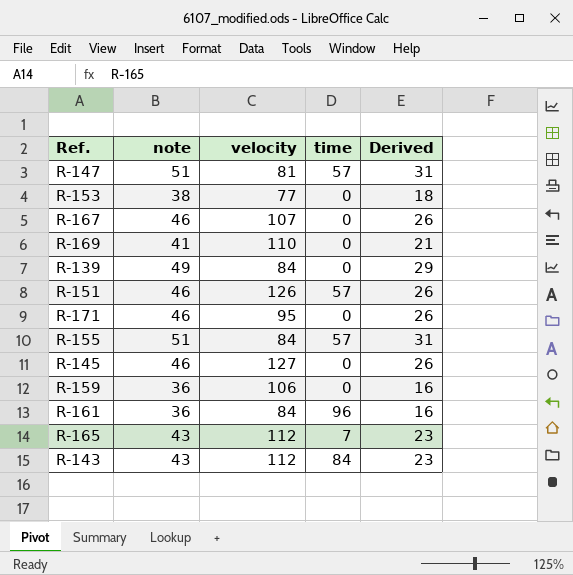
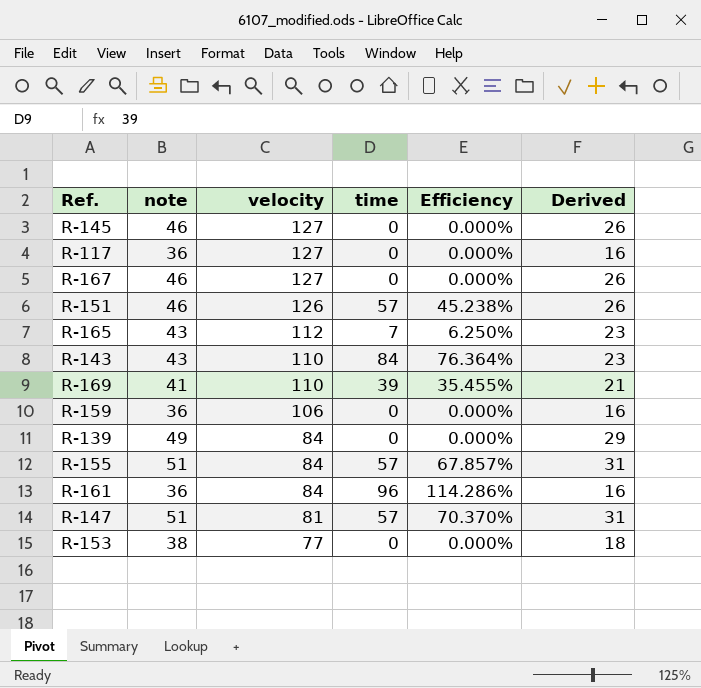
row order: none -> velocity descending
column Efficiency | formula: none -> [time] / [velocity]
row R-171: 46 | 95 | 0 | 26 -> none
row R-117: none -> 36 | 127 | 0 | 0.000% | 16
R-167 | velocity: 107 -> 127
R-143 | velocity: 112 -> 110
R-169 | time: 0 -> 39

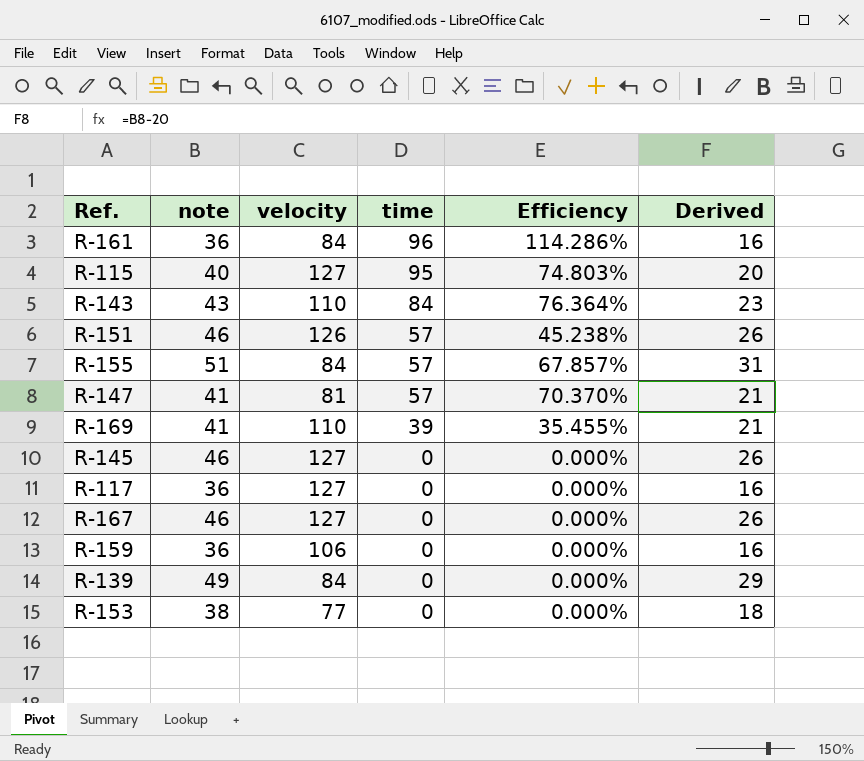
row order: velocity descending -> time descending
row R-165: 43 | 112 | 7 | 6.250% | 23 -> none
row R-115: none -> 40 | 127 | 95 | 74.803% | 20
R-147 | note: 51 -> 41
R-147 | Derived: 31 -> 21

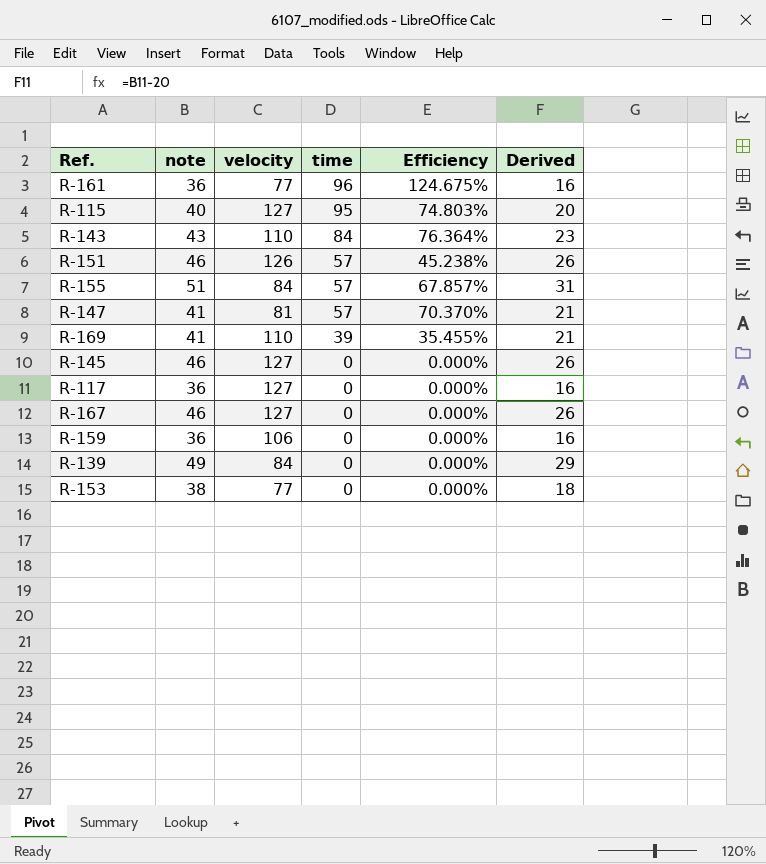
R-161 | velocity: 84 -> 77
R-161 | Efficiency: 114.286% -> 124.675%

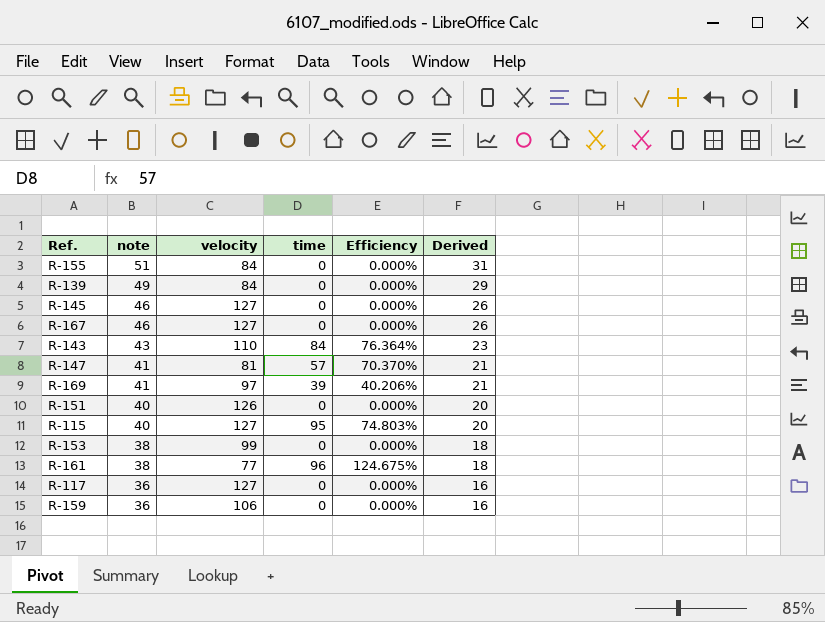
row order: time descending -> note descending
R-155 | time: 57 -> 0
R-155 | Efficiency: 67.857% -> 0.000%
R-169 | velocity: 110 -> 97
R-169 | Efficiency: 35.455% -> 40.206%
R-151 | note: 46 -> 40
R-151 | time: 57 -> 0
R-151 | Efficiency: 45.238% -> 0.000%
R-151 | Derived: 26 -> 20
R-153 | velocity: 77 -> 99
R-161 | note: 36 -> 38
R-161 | Derived: 16 -> 18

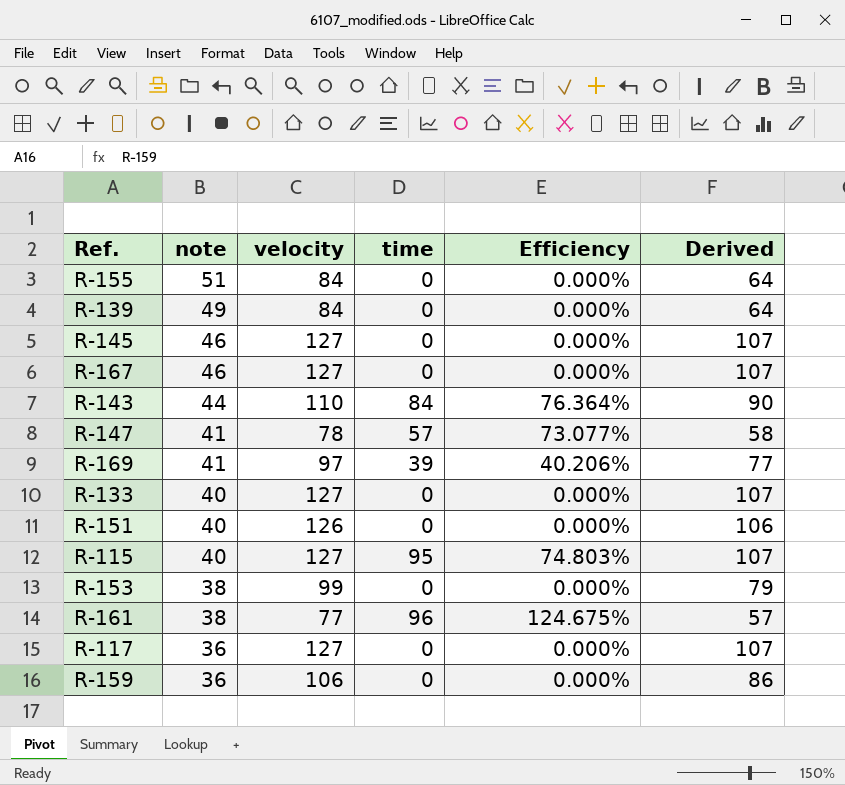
column Derived | formula: [note] - 20 -> [velocity] - 20
R-143 | note: 43 -> 44
R-147 | velocity: 81 -> 78
R-147 | Efficiency: 70.370% -> 73.077%
row R-133: none -> 40 | 127 | 0 | 0.000% | 107

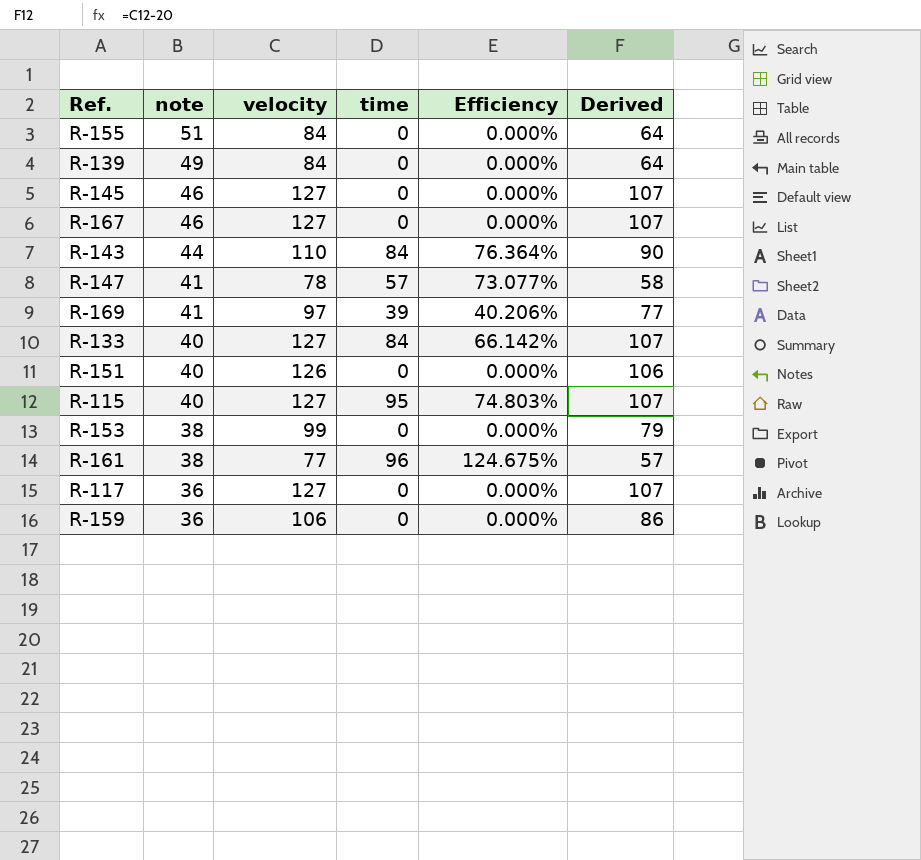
R-133 | time: 0 -> 84
R-133 | Efficiency: 0.000% -> 66.142%

